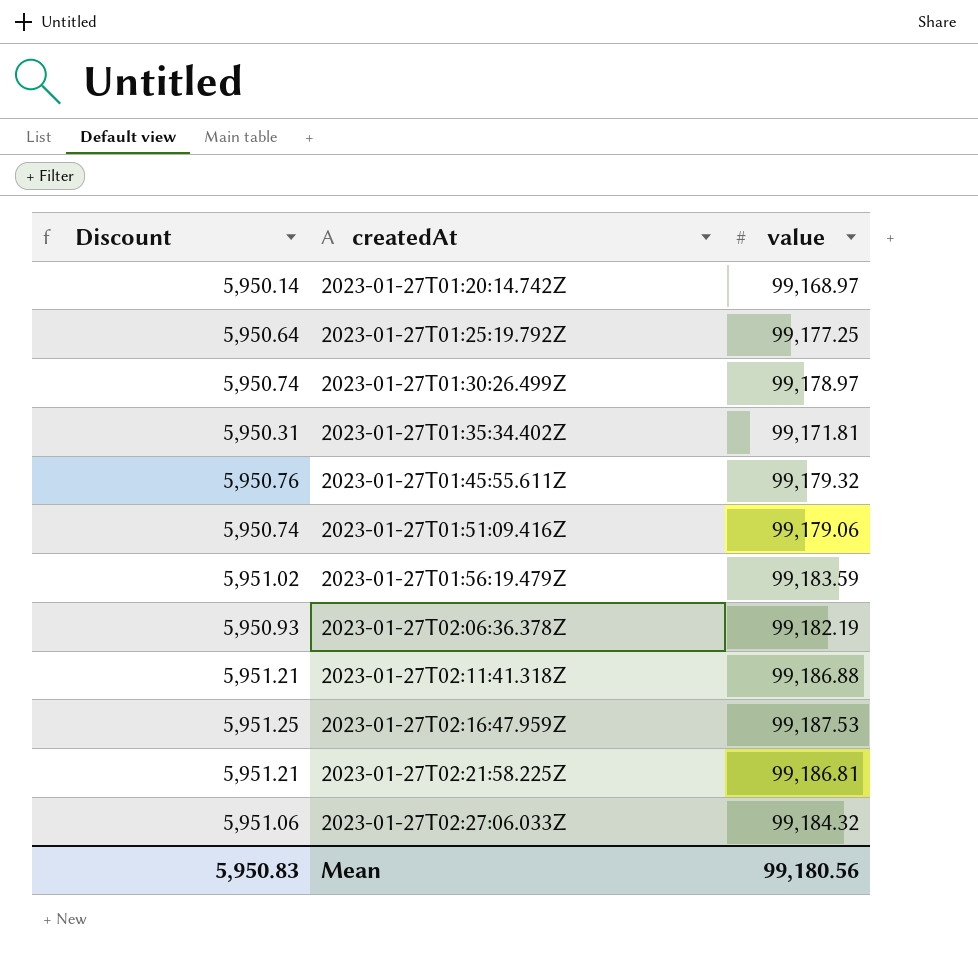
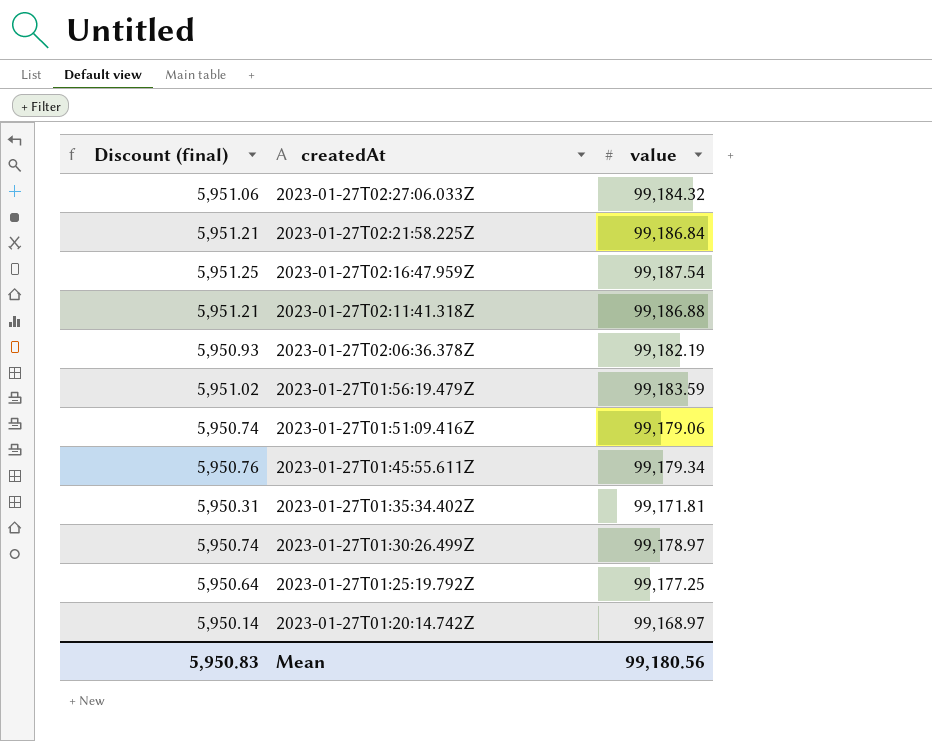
row order: createdAt ascending -> createdAt descending
column name: Discount -> Discount (final)
2023-01-27T02:21:58.225Z | value: 99,186.81 -> 99,186.84
2023-01-27T02:16:47.959Z | value: 99,187.53 -> 99,187.54
2023-01-27T01:45:55.611Z | value: 99,179.32 -> 99,179.34

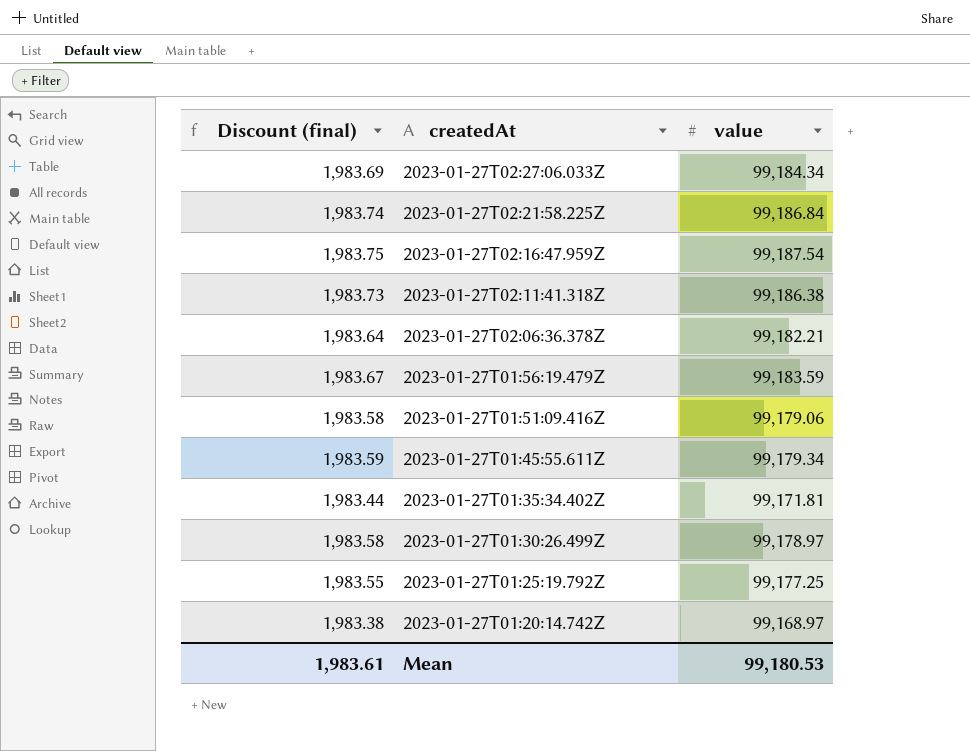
column Discount (final) | formula: [value] * 0.06 -> [value] * 0.02
2023-01-27T02:27:06.033Z | value: 99,184.32 -> 99,184.34
2023-01-27T02:11:41.318Z | value: 99,186.88 -> 99,186.38
2023-01-27T02:06:36.378Z | value: 99,182.19 -> 99,182.21
Mean | Discount (final): 5,950.83 -> 1,983.61
Mean | value: 99,180.56 -> 99,180.53

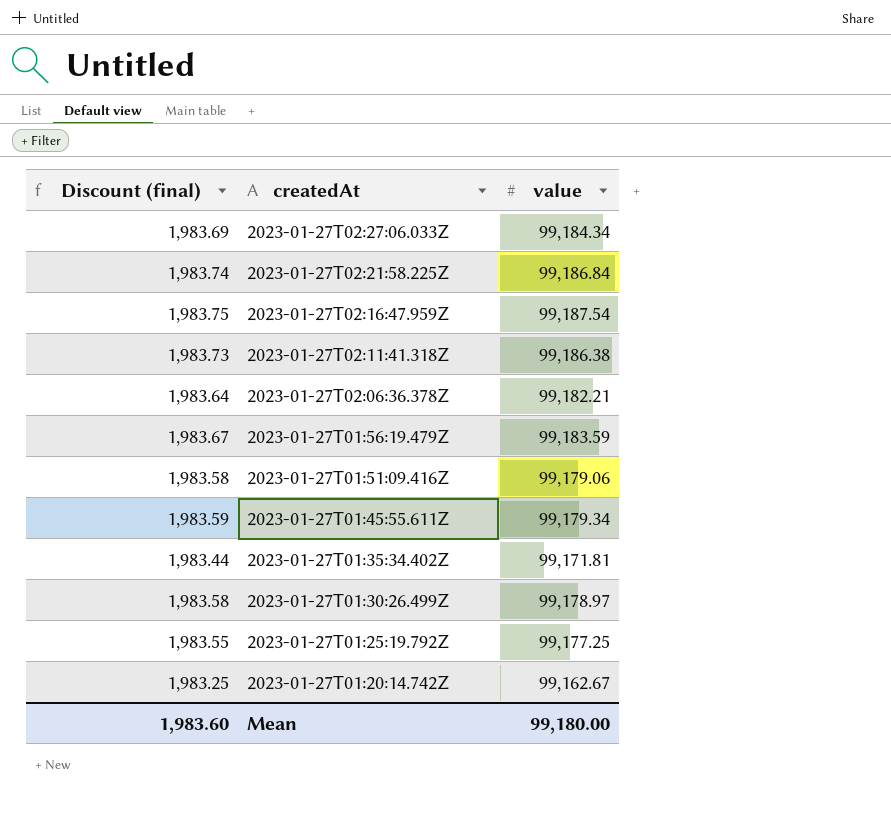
2023-01-27T01:20:14.742Z | Discount (final): 1,983.38 -> 1,983.25
2023-01-27T01:20:14.742Z | value: 99,168.97 -> 99,162.67
Mean | Discount (final): 1,983.61 -> 1,983.60
Mean | value: 99,180.53 -> 99,180.00

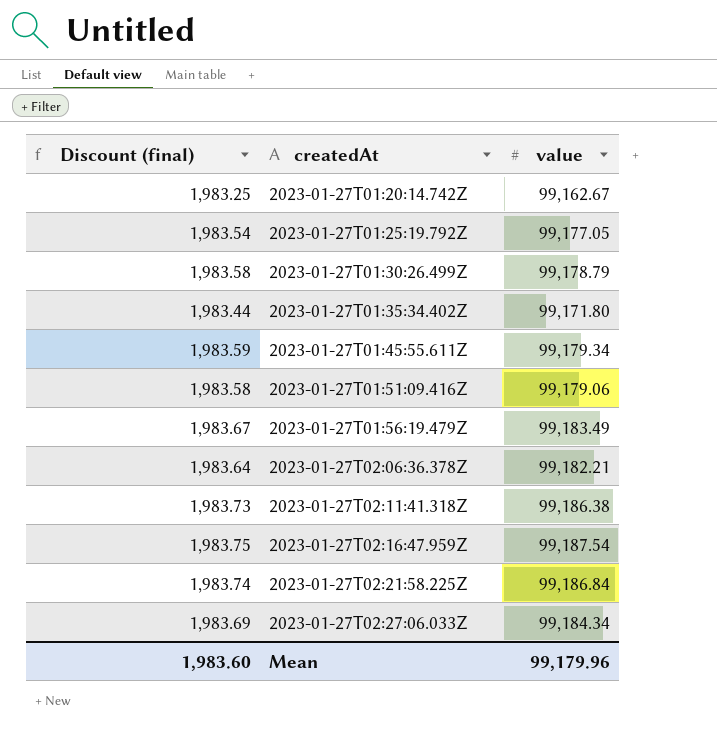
row order: createdAt descending -> createdAt ascending
2023-01-27T01:25:19.792Z | Discount (final): 1,983.55 -> 1,983.54
2023-01-27T01:25:19.792Z | value: 99,177.25 -> 99,177.05
2023-01-27T01:30:26.499Z | value: 99,178.97 -> 99,178.79
2023-01-27T01:35:34.402Z | value: 99,171.81 -> 99,171.80
2023-01-27T01:56:19.479Z | value: 99,183.59 -> 99,183.49
Mean | value: 99,180.00 -> 99,179.96

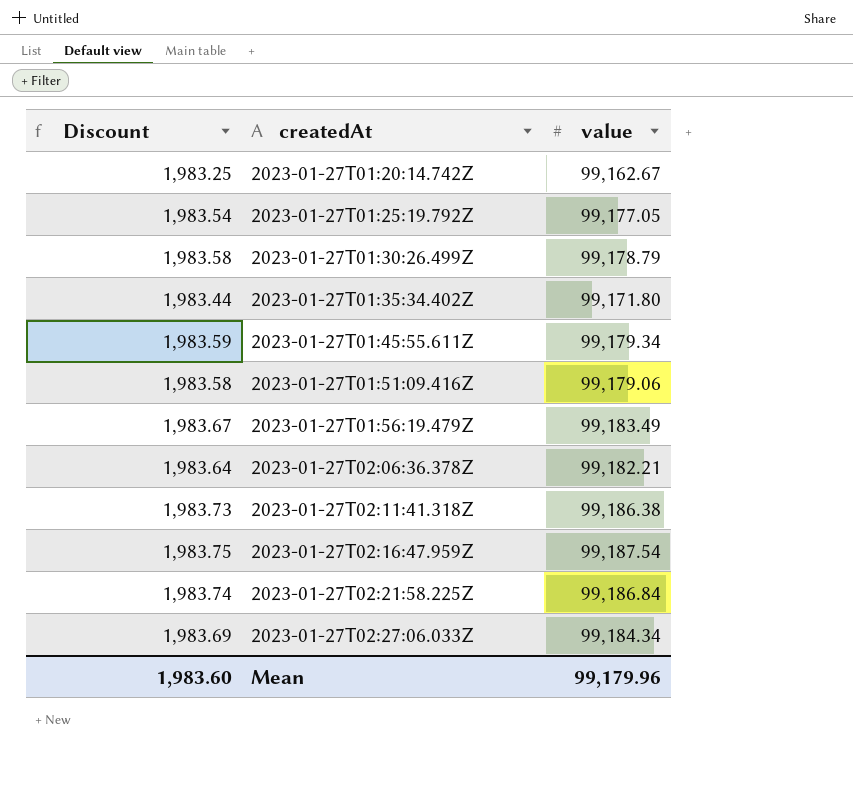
column name: Discount (final) -> Discount

